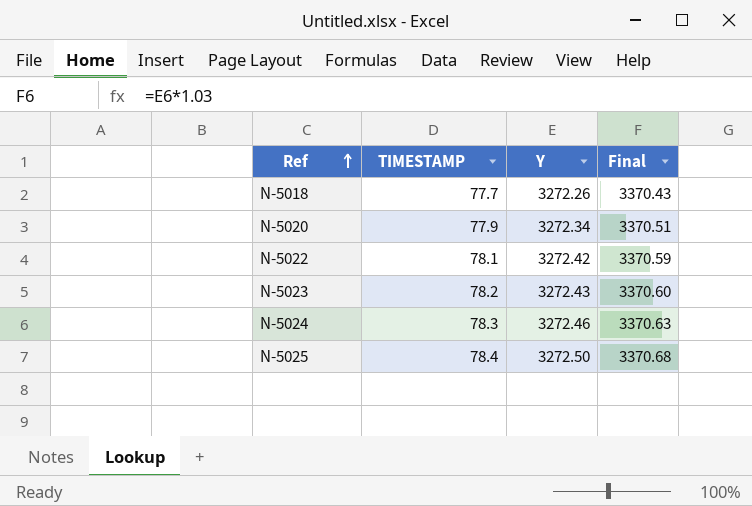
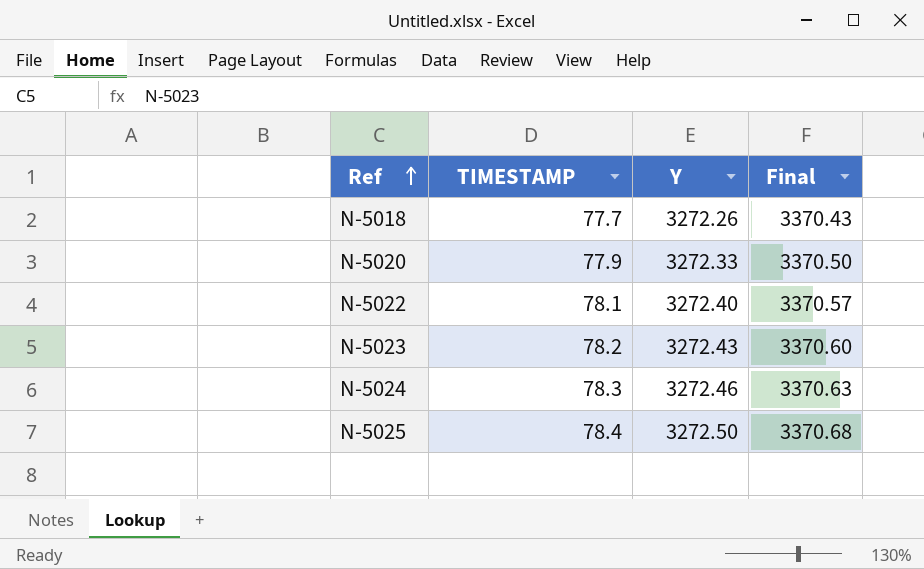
N-5020 | Y: 3272.34 -> 3272.33
N-5020 | Final: 3370.51 -> 3370.50
N-5022 | Y: 3272.42 -> 3272.40
N-5022 | Final: 3370.59 -> 3370.57

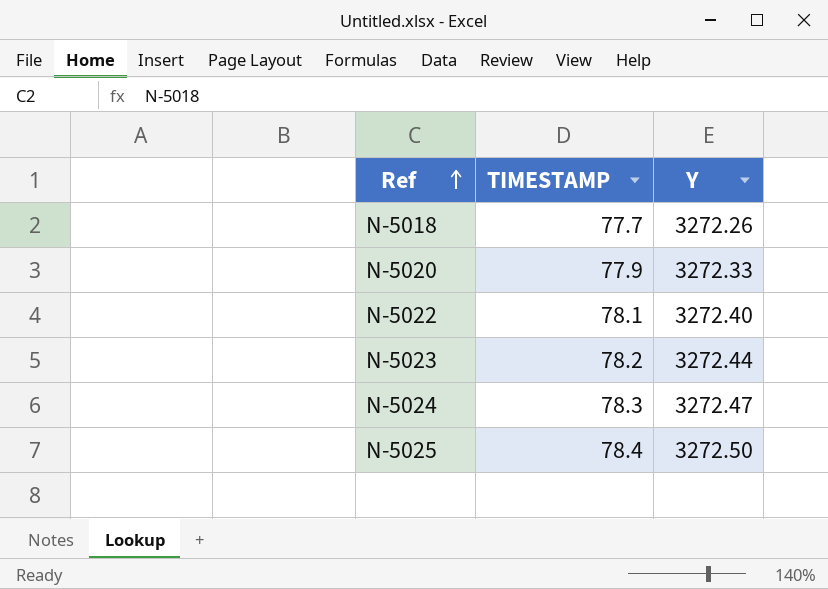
column Final | formula: [Y] * 1.03 -> none
N-5023 | Y: 3272.43 -> 3272.44
N-5024 | Y: 3272.46 -> 3272.47

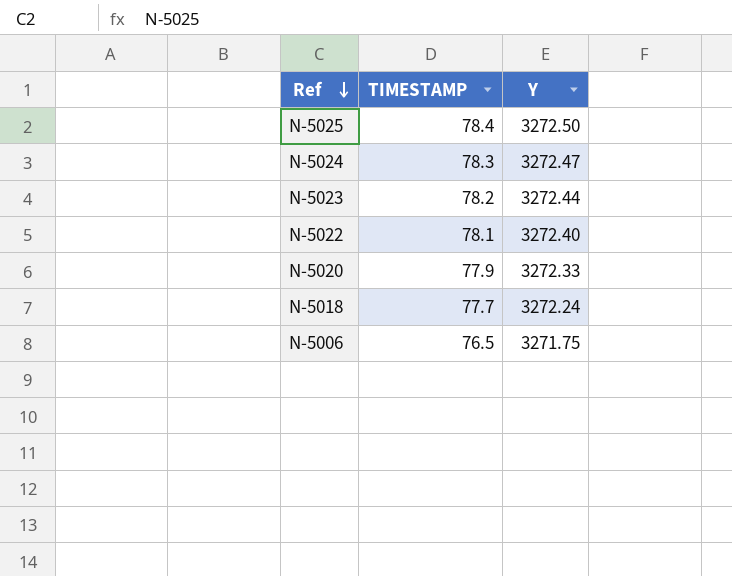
row order: Ref ascending -> Ref descending
N-5018 | Y: 3272.26 -> 3272.24
row N-5006: none -> 76.5 | 3271.75

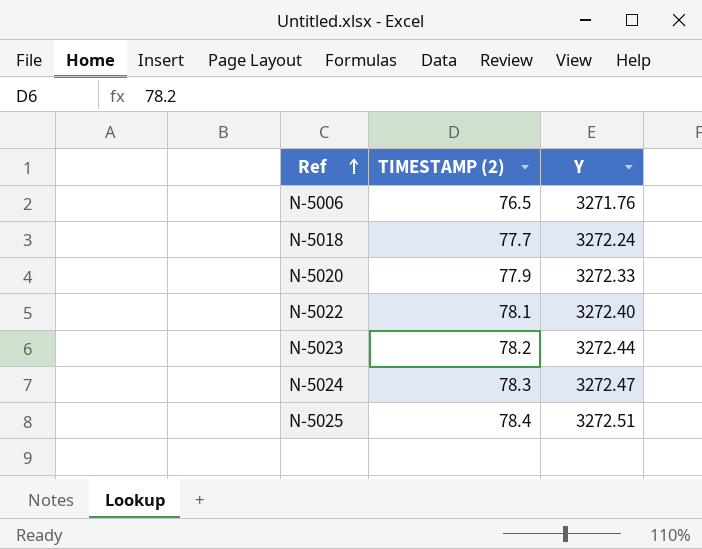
row order: Ref descending -> Ref ascending
column name: TIMESTAMP -> TIMESTAMP (2)
N-5006 | Y: 3271.75 -> 3271.76
N-5025 | Y: 3272.50 -> 3272.51

